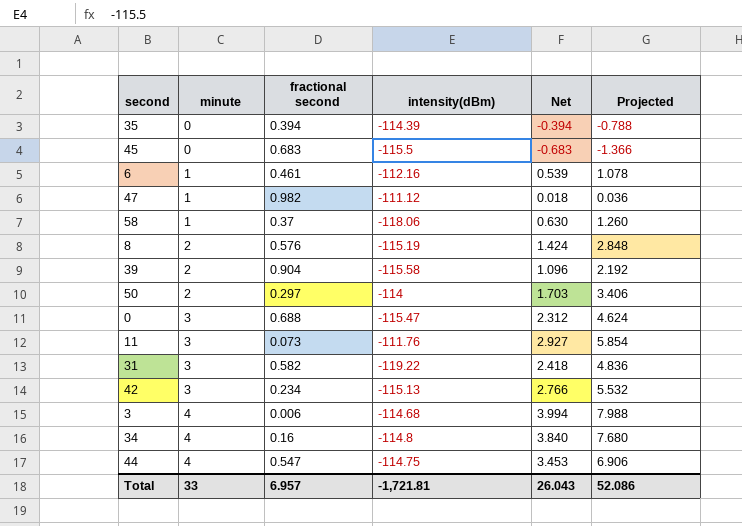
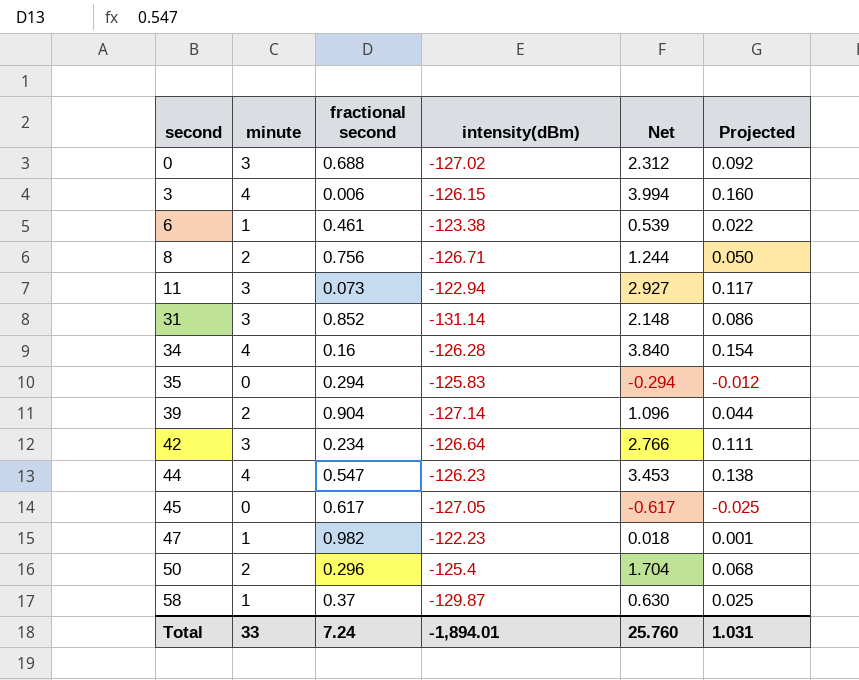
row order: minute ascending -> second ascending
column Projected | formula: [Net] * 2 -> [Net] * 0.04
0 | intensity(dBm): -115.47 -> -127.02
3 | intensity(dBm): -114.68 -> -126.15
6 | intensity(dBm): -112.16 -> -123.38
8 | fractional second: 0.576 -> 0.756
8 | intensity(dBm): -115.19 -> -126.71
8 | Net: 1.424 -> 1.244
11 | intensity(dBm): -111.76 -> -122.94
31 | fractional second: 0.582 -> 0.852
31 | intensity(dBm): -119.22 -> -131.14
31 | Net: 2.418 -> 2.148
34 | intensity(dBm): -114.8 -> -126.28
35 | fractional second: 0.394 -> 0.294
35 | intensity(dBm): -114.39 -> -125.83
35 | Net: -0.394 -> -0.294
39 | intensity(dBm): -115.58 -> -127.14
42 | intensity(dBm): -115.13 -> -126.64
44 | intensity(dBm): -114.75 -> -126.23
45 | fractional second: 0.683 -> 0.617
45 | intensity(dBm): -115.5 -> -127.05
45 | Net: -0.683 -> -0.617
47 | intensity(dBm): -111.12 -> -122.23
50 | fractional second: 0.297 -> 0.296
50 | intensity(dBm): -114 -> -125.4
50 | Net: 1.703 -> 1.704
58 | intensity(dBm): -118.06 -> -129.87
Total | fractional second: 6.957 -> 7.24
Total | intensity(dBm): -1,721.81 -> -1,894.01
Total | Net: 26.043 -> 25.760
Total | Projected: 52.086 -> 1.031

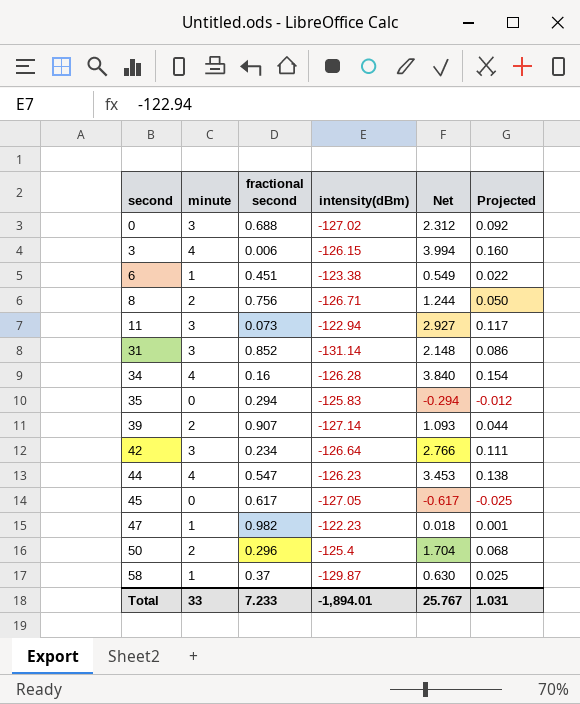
6 | fractional second: 0.461 -> 0.451
6 | Net: 0.539 -> 0.549
39 | fractional second: 0.904 -> 0.907
39 | Net: 1.096 -> 1.093
Total | fractional second: 7.24 -> 7.233
Total | Net: 25.760 -> 25.767

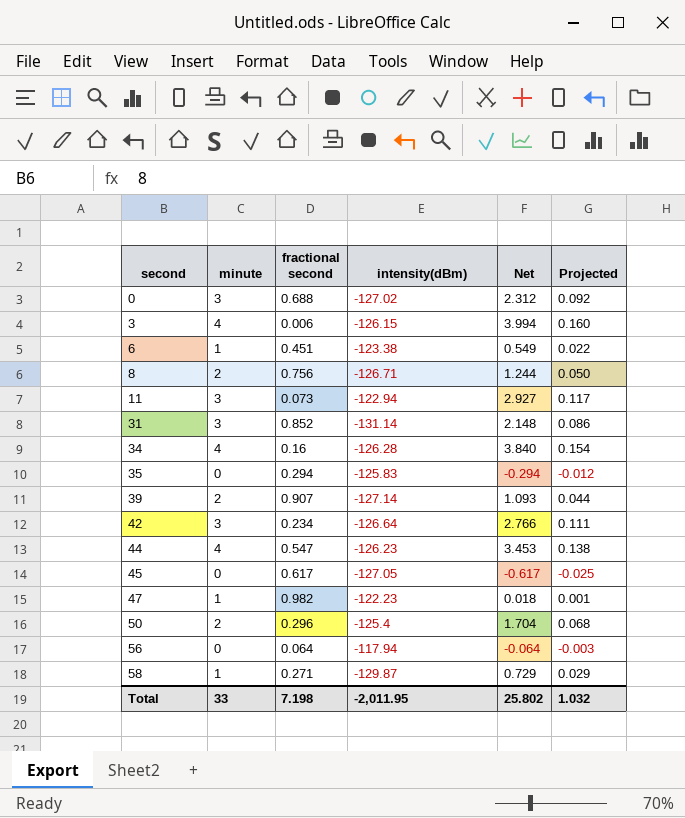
row 56: none -> 0 | 0.064 | -117.94 | -0.064 | -0.003
58 | fractional second: 0.37 -> 0.271
58 | Net: 0.630 -> 0.729
58 | Projected: 0.025 -> 0.029
Total | fractional second: 7.233 -> 7.198
Total | intensity(dBm): -1,894.01 -> -2,011.95
Total | Net: 25.767 -> 25.802
Total | Projected: 1.031 -> 1.032

